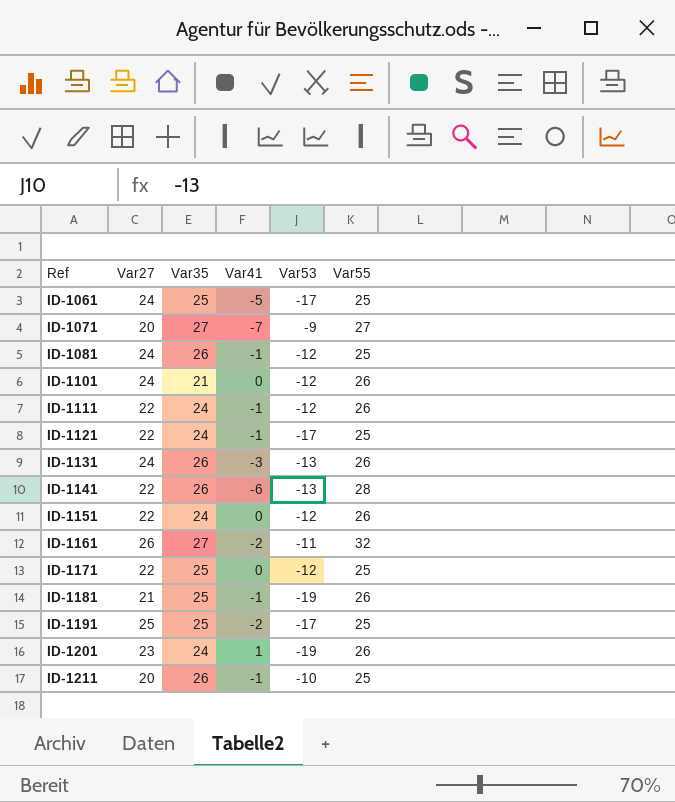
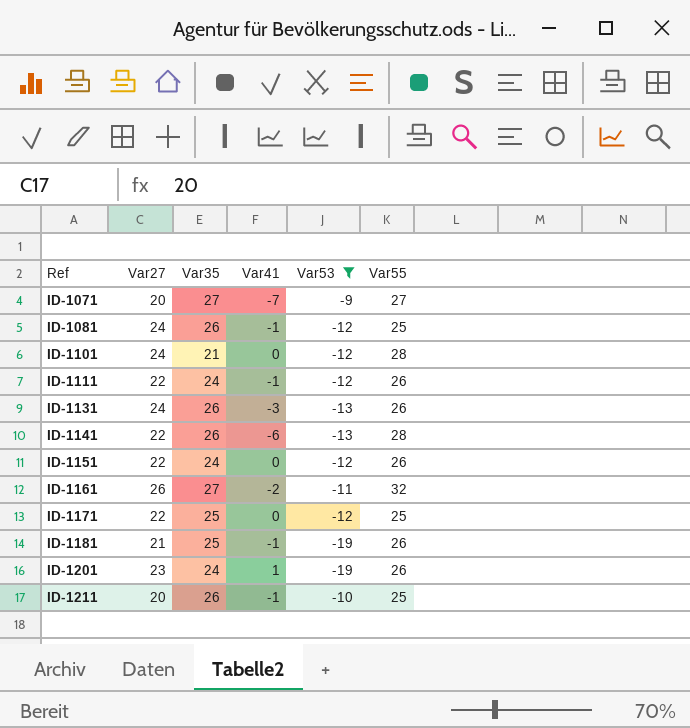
filter: none -> Var53 != -17
ID-1101 | Var55: 26 -> 28

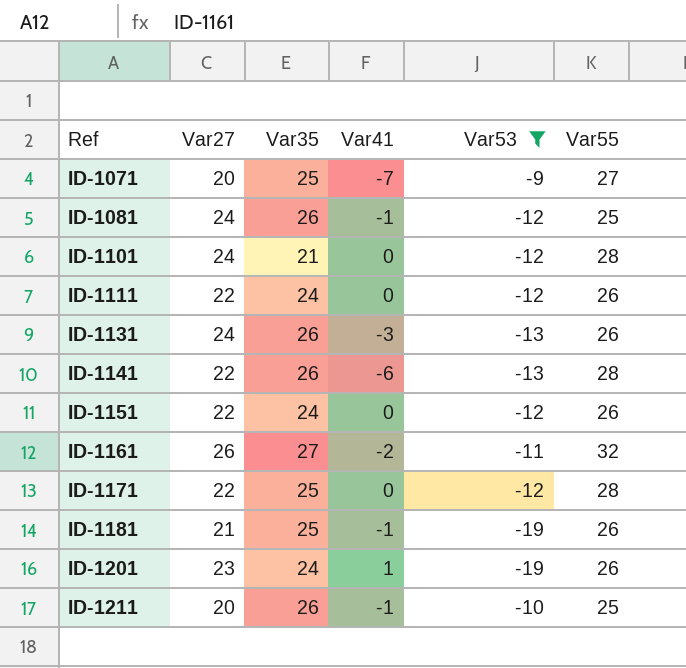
ID-1071 | Var35: 27 -> 25
ID-1111 | Var41: -1 -> 0
ID-1171 | Var55: 25 -> 28

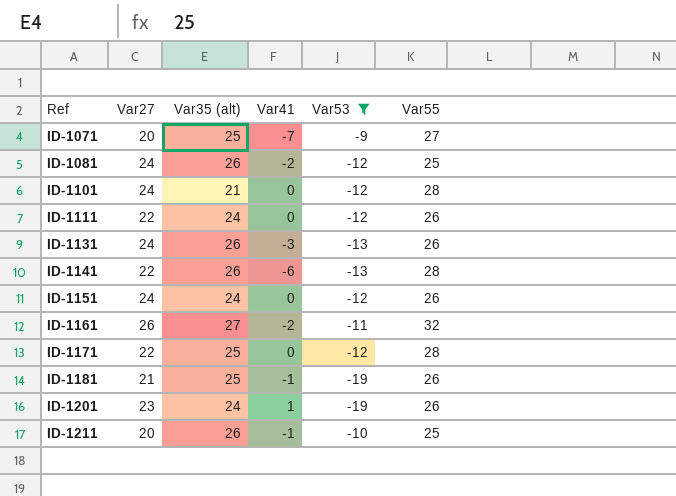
column name: Var35 -> Var35 (alt)
ID-1081 | Var41: -1 -> -2
ID-1151 | Var27: 22 -> 24

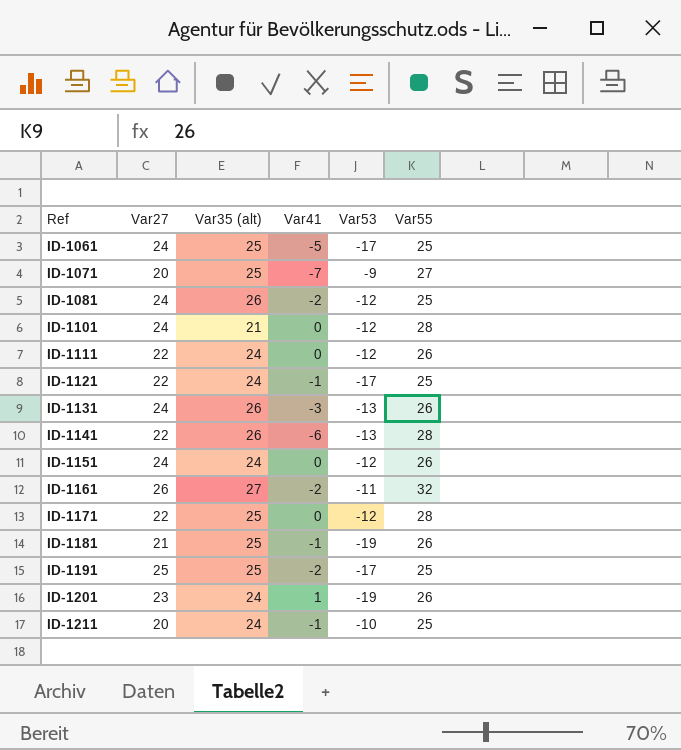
filter: Var53 != -17 -> none
ID-1211 | Var35 (alt): 26 -> 24

